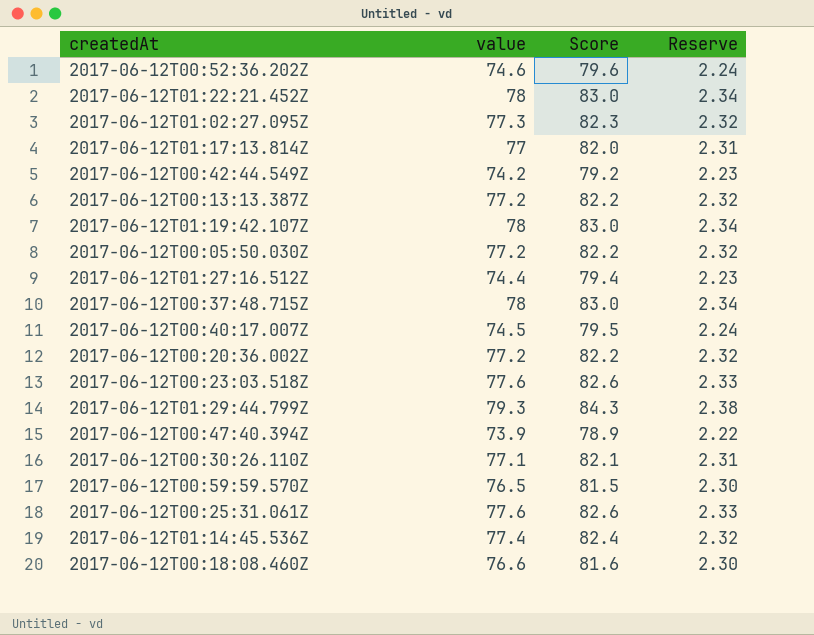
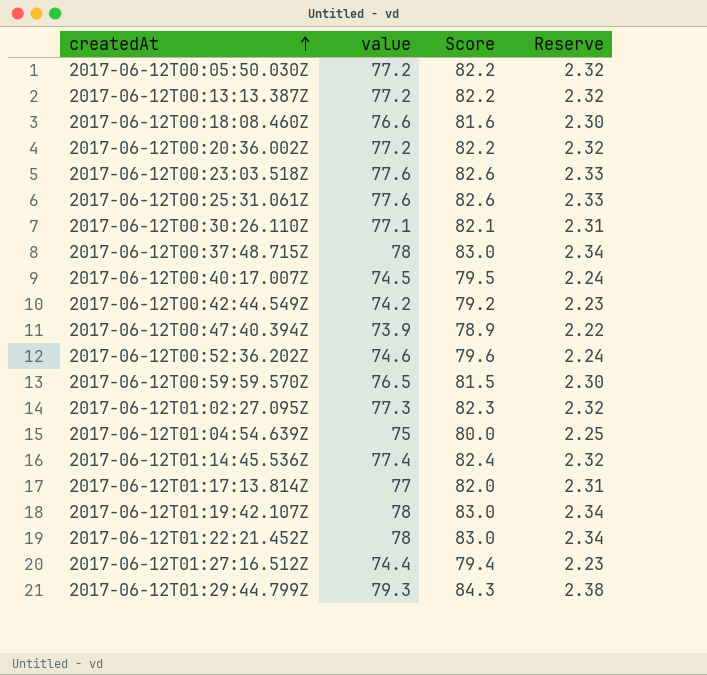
row order: none -> createdAt ascending
row 2017-06-12T01:04:54.639Z: none -> 75 | 80.0 | 2.25

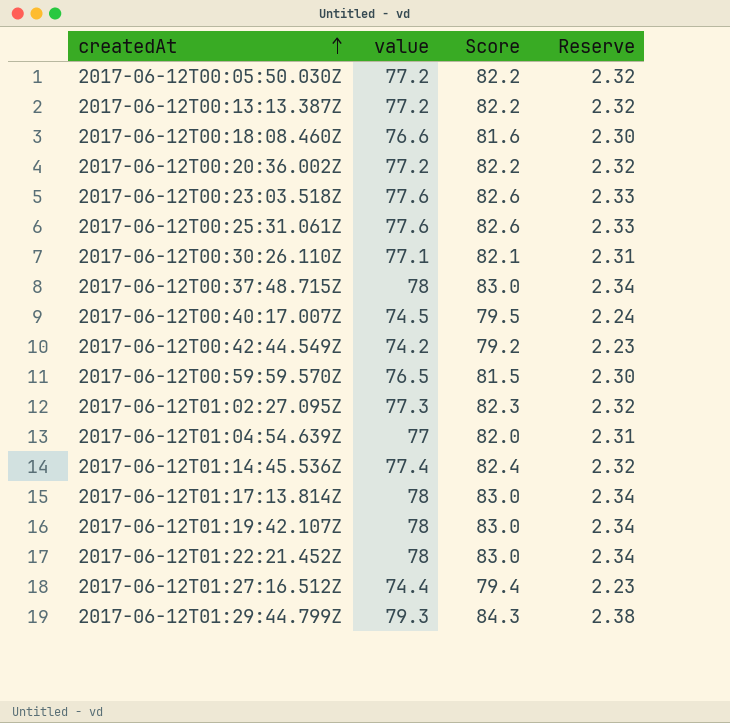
row 2017-06-12T00:47:40.394Z: 73.9 | 78.9 | 2.22 -> none
row 2017-06-12T00:52:36.202Z: 74.6 | 79.6 | 2.24 -> none
2017-06-12T01:04:54.639Z | value: 75 -> 77
2017-06-12T01:04:54.639Z | Score: 80.0 -> 82.0
2017-06-12T01:04:54.639Z | Reserve: 2.25 -> 2.31
2017-06-12T01:17:13.814Z | value: 77 -> 78
2017-06-12T01:17:13.814Z | Score: 82.0 -> 83.0
2017-06-12T01:17:13.814Z | Reserve: 2.31 -> 2.34

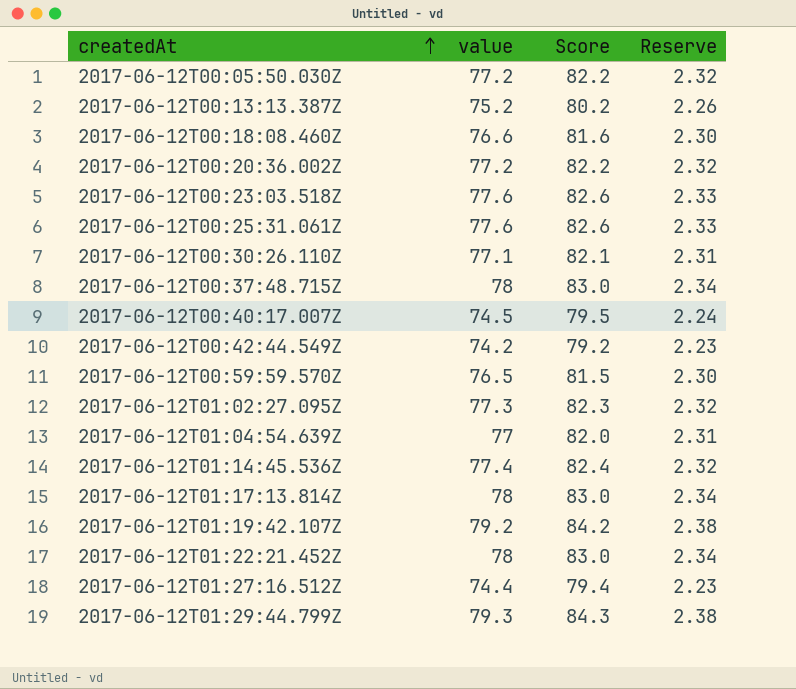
2017-06-12T00:13:13.387Z | value: 77.2 -> 75.2
2017-06-12T00:13:13.387Z | Score: 82.2 -> 80.2
2017-06-12T00:13:13.387Z | Reserve: 2.32 -> 2.26
2017-06-12T01:19:42.107Z | value: 78 -> 79.2
2017-06-12T01:19:42.107Z | Score: 83.0 -> 84.2
2017-06-12T01:19:42.107Z | Reserve: 2.34 -> 2.38

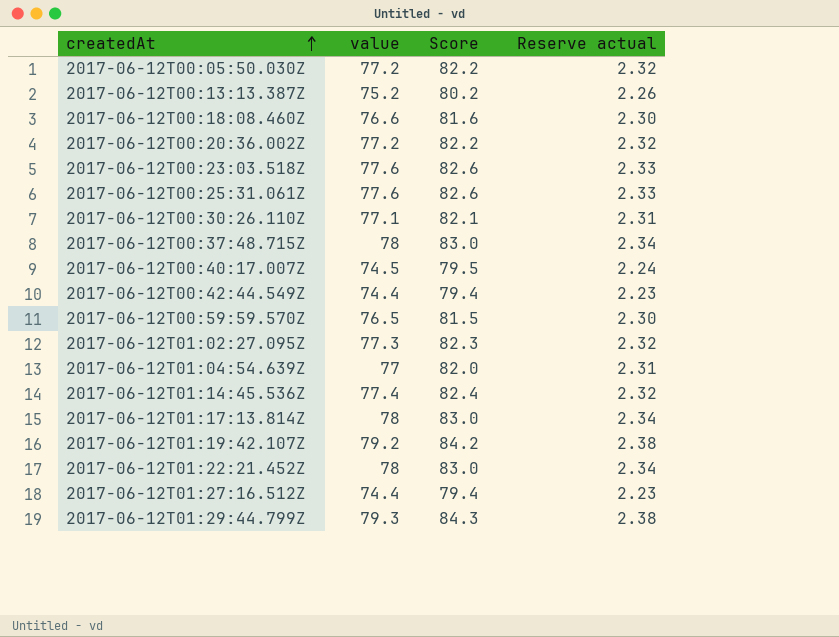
column name: Reserve -> Reserve actual
2017-06-12T00:42:44.549Z | value: 74.2 -> 74.4
2017-06-12T00:42:44.549Z | Score: 79.2 -> 79.4

